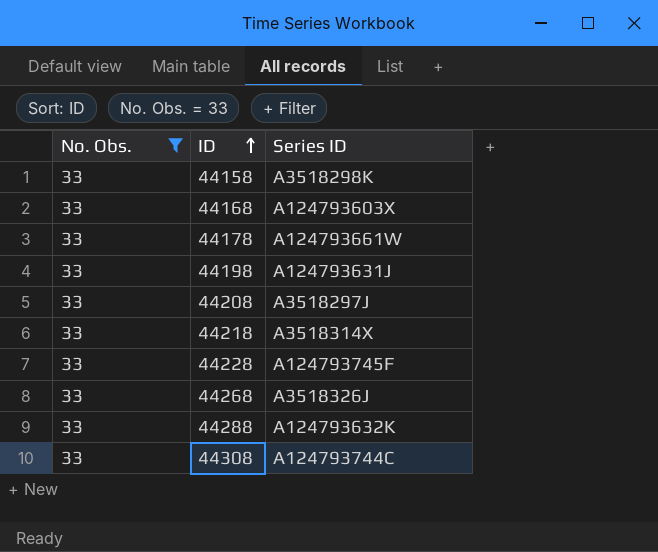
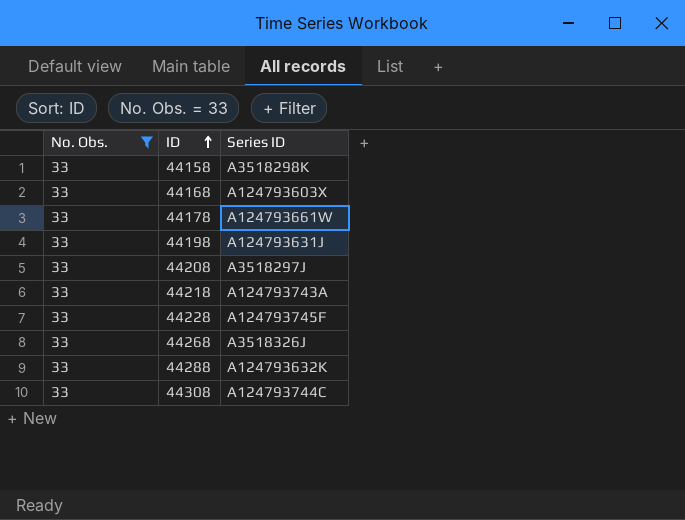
44218 | Series ID: A3518314X -> A124793743A

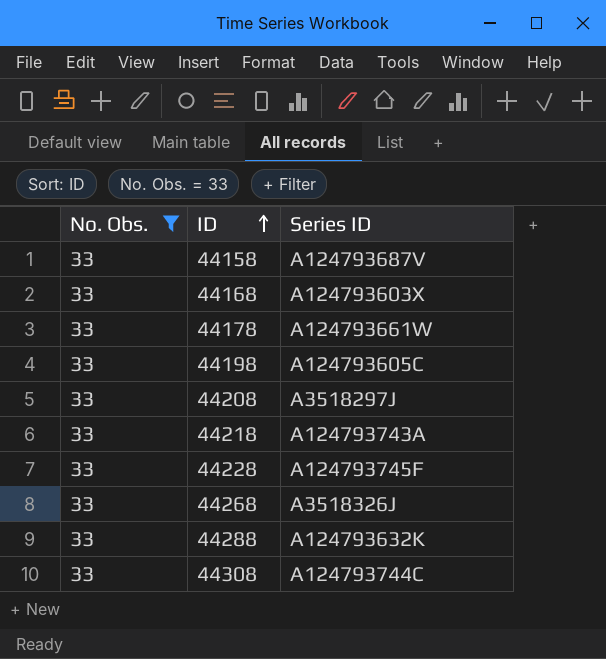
44158 | Series ID: A3518298K -> A124793687V
44198 | Series ID: A124793631J -> A124793605C

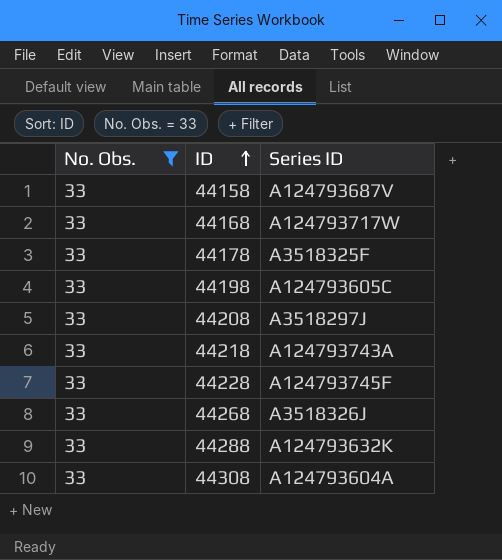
44168 | Series ID: A124793603X -> A124793717W
44178 | Series ID: A124793661W -> A3518325F
44308 | Series ID: A124793744C -> A124793604A

